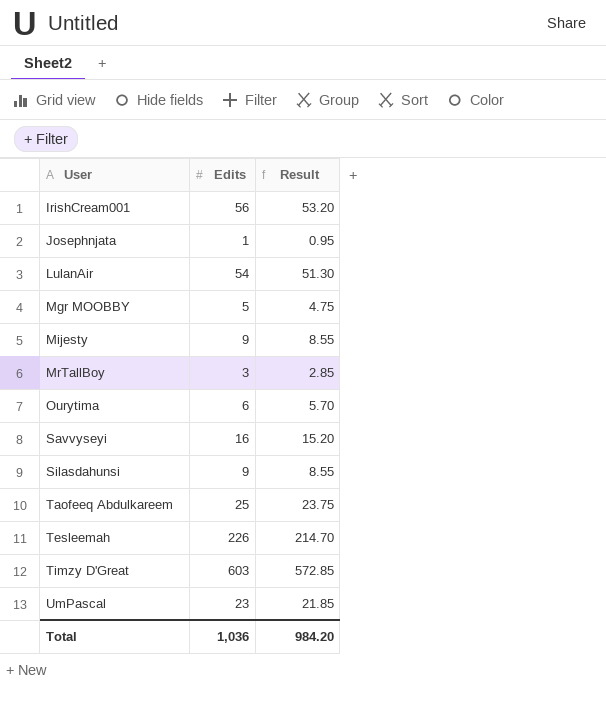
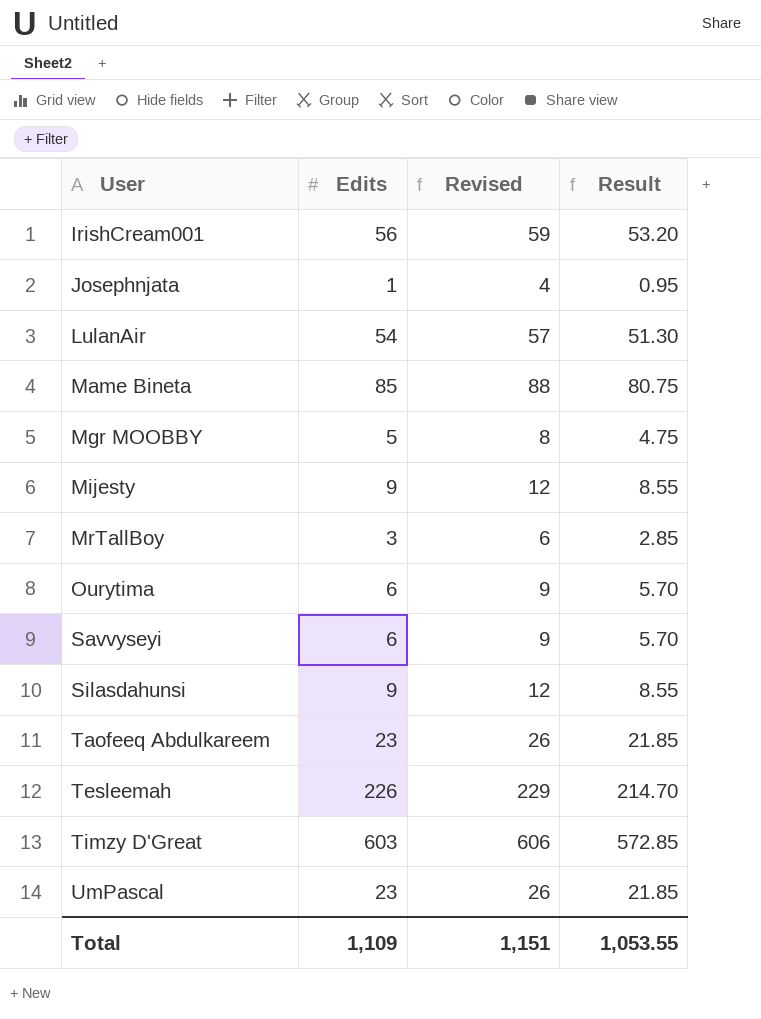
column Revised | formula: none -> [Edits] + 3
row Mame Bineta: none -> 85 | 88 | 80.75
Savvyseyi | Edits: 16 -> 6
Savvyseyi | Result: 15.20 -> 5.70
Taofeeq Abdulkareem | Edits: 25 -> 23
Taofeeq Abdulkareem | Result: 23.75 -> 21.85
Total | Edits: 1,036 -> 1,109
Total | Result: 984.20 -> 1,053.55

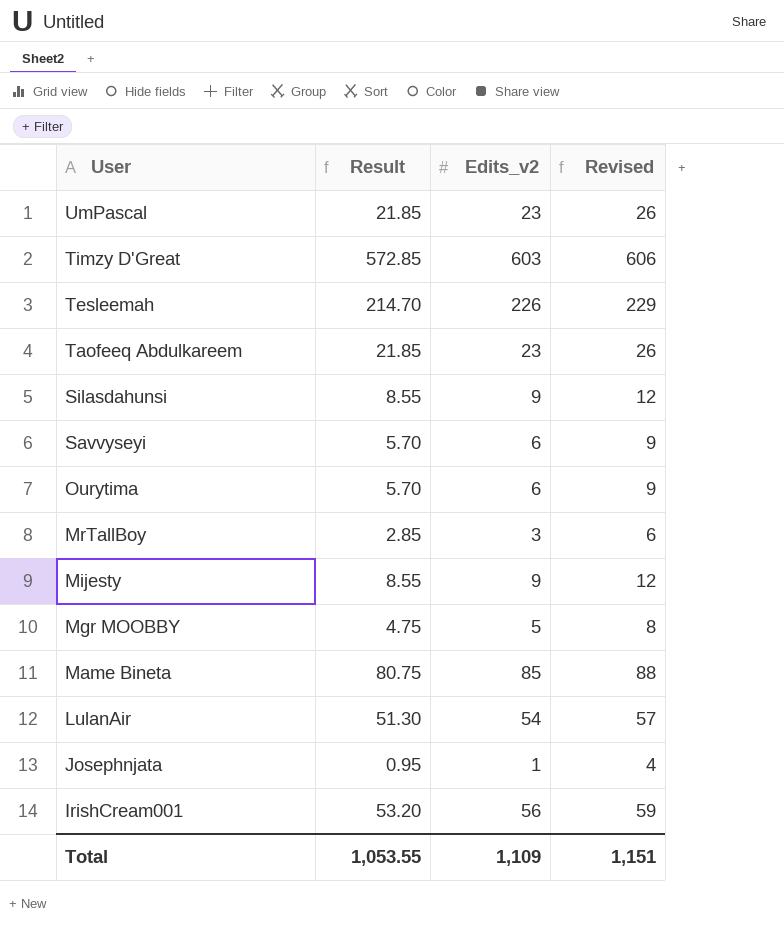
row order: User ascending -> User descending
column Result | position: 4 -> 2
column name: Edits -> Edits_v2

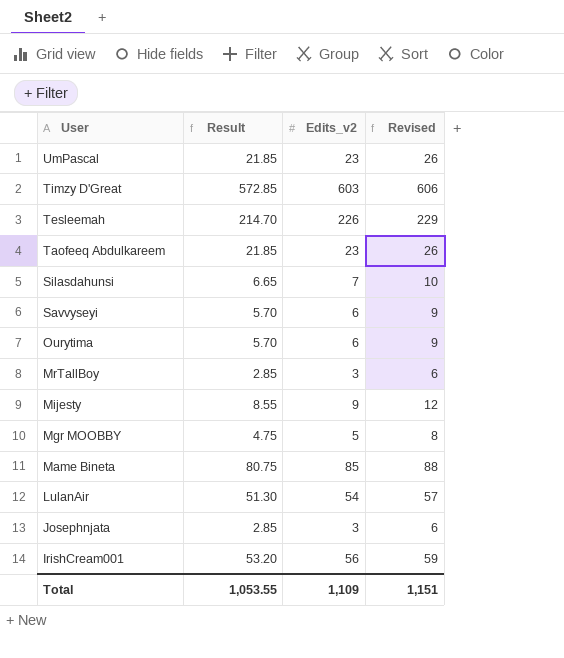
Silasdahunsi | Result: 8.55 -> 6.65
Silasdahunsi | Edits_v2: 9 -> 7
Silasdahunsi | Revised: 12 -> 10
Josephnjata | Result: 0.95 -> 2.85
Josephnjata | Edits_v2: 1 -> 3
Josephnjata | Revised: 4 -> 6

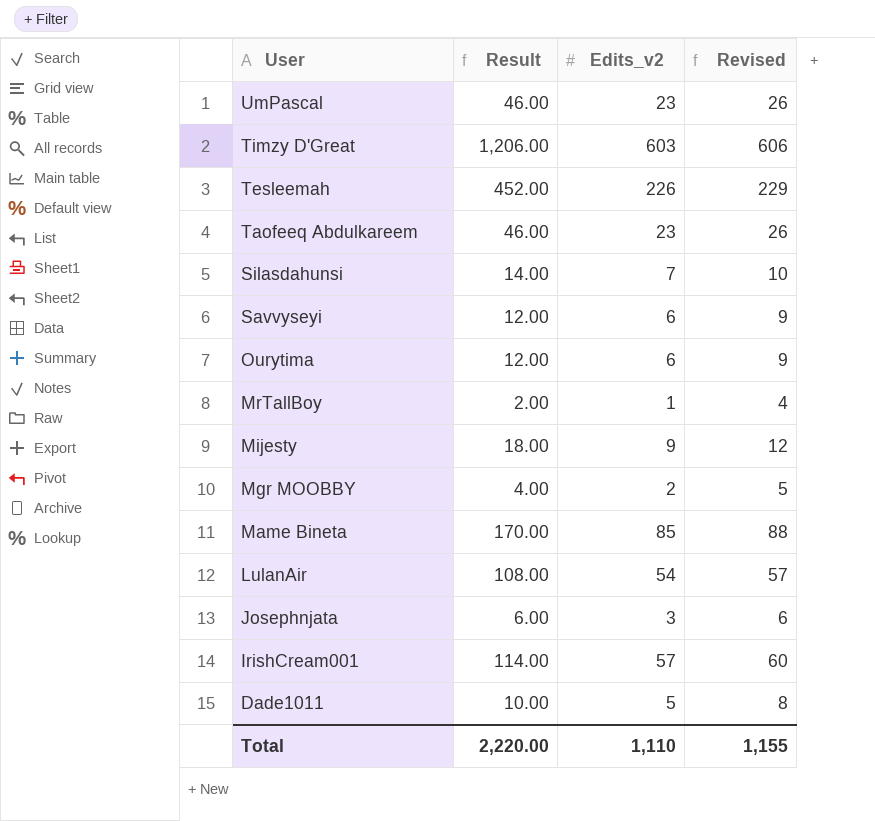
column Result | formula: [Edits_v2] * 0.95 -> [Edits_v2] * 2
MrTallBoy | Edits_v2: 3 -> 1
MrTallBoy | Revised: 6 -> 4
Mgr MOOBBY | Edits_v2: 5 -> 2
Mgr MOOBBY | Revised: 8 -> 5
IrishCream001 | Edits_v2: 56 -> 57
IrishCream001 | Revised: 59 -> 60
row Dade1011: none -> 10.00 | 5 | 8
Total | Result: 1,053.55 -> 2,220.00
Total | Edits_v2: 1,109 -> 1,110
Total | Revised: 1,151 -> 1,155

